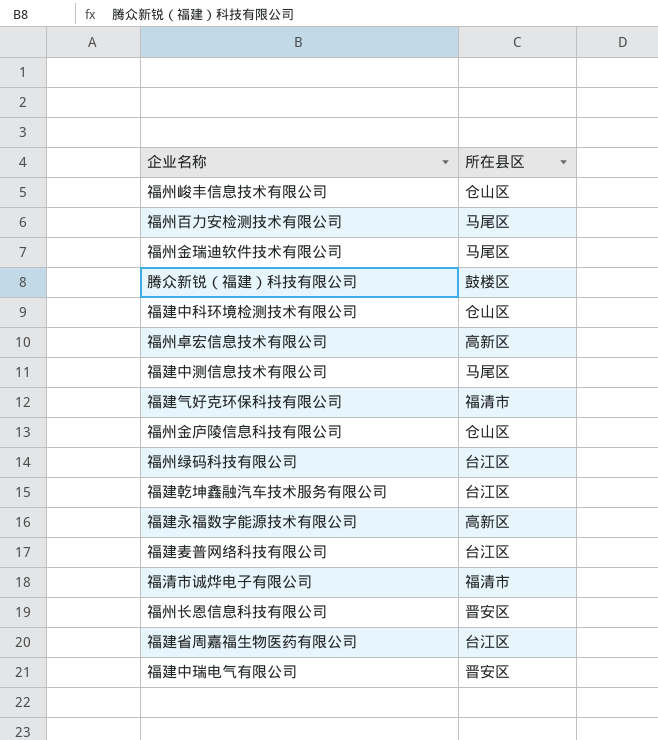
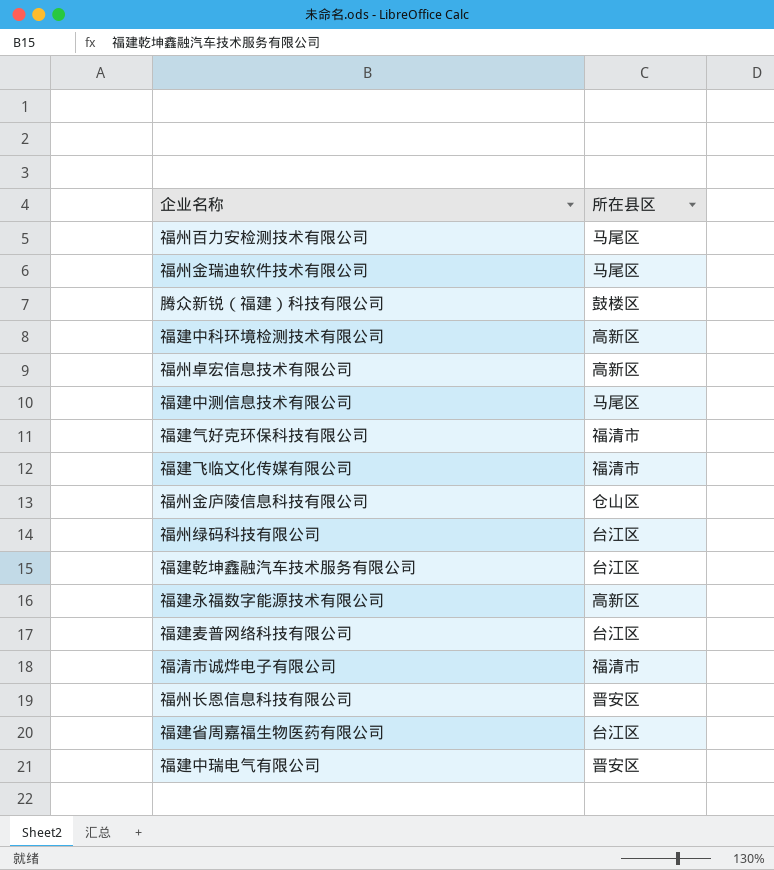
row 福州峻丰信息技术有限公司: 仓山区 -> none
福建中科环境检测技术有限公司 | 所在县区: 仓山区 -> 高新区
row 福建飞临文化传媒有限公司: none -> 福清市

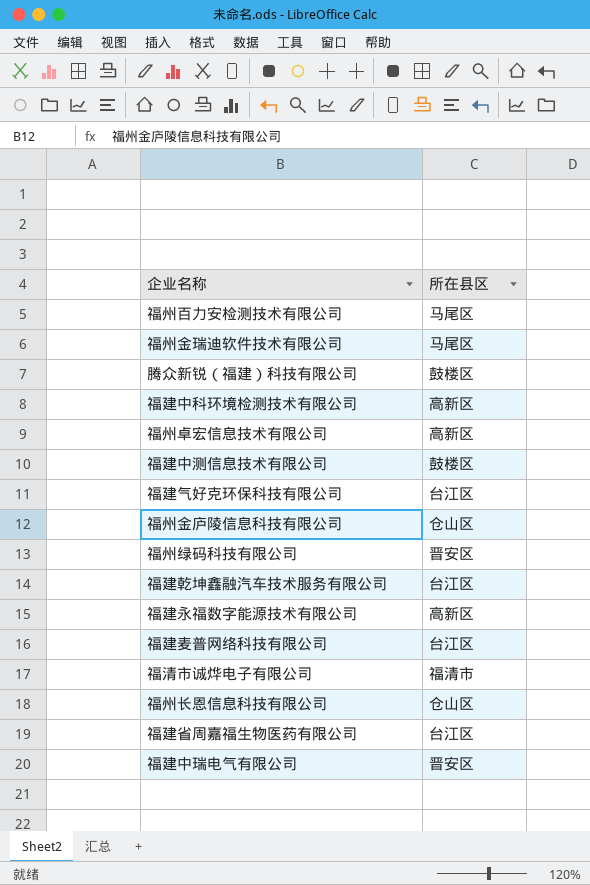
row 福建飞临文化传媒有限公司: 福清市 -> none
福建中测信息技术有限公司 | 所在县区: 马尾区 -> 鼓楼区
福建气好克环保科技有限公司 | 所在县区: 福清市 -> 台江区
福州绿码科技有限公司 | 所在县区: 台江区 -> 晋安区
福州长恩信息科技有限公司 | 所在县区: 晋安区 -> 仓山区

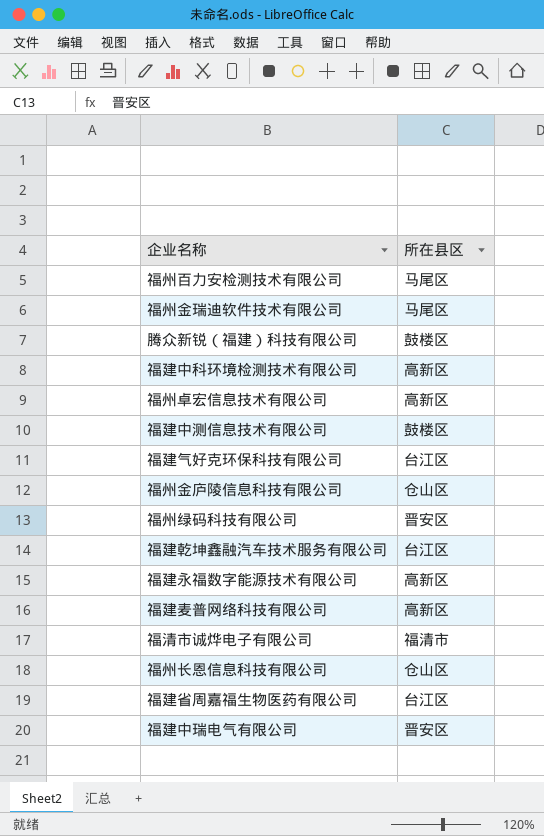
福建麦普网络科技有限公司 | 所在县区: 台江区 -> 高新区

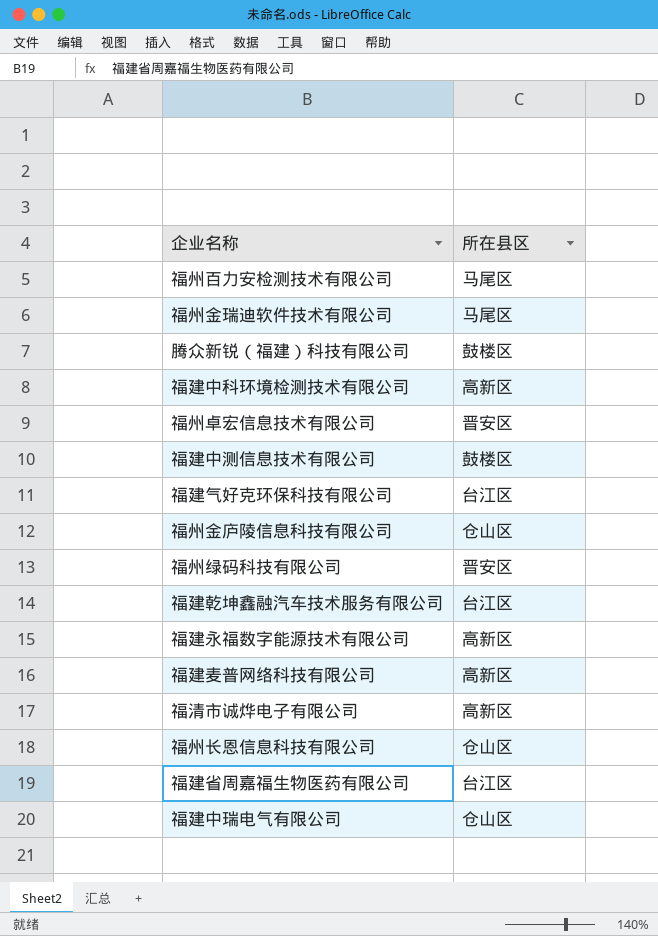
福州卓宏信息技术有限公司 | 所在县区: 高新区 -> 晋安区
福清市诚烨电子有限公司 | 所在县区: 福清市 -> 高新区
福建中瑞电气有限公司 | 所在县区: 晋安区 -> 仓山区

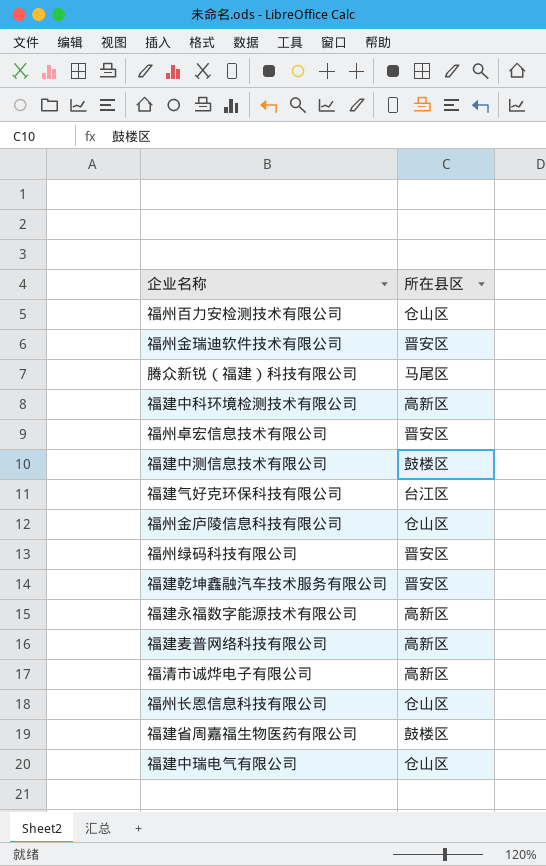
福州百力安检测技术有限公司 | 所在县区: 马尾区 -> 仓山区
福州金瑞迪软件技术有限公司 | 所在县区: 马尾区 -> 晋安区
腾众新锐（福建）科技有限公司 | 所在县区: 鼓楼区 -> 马尾区
福建乾坤鑫融汽车技术服务有限公司 | 所在县区: 台江区 -> 晋安区
福建省周嘉福生物医药有限公司 | 所在县区: 台江区 -> 鼓楼区

